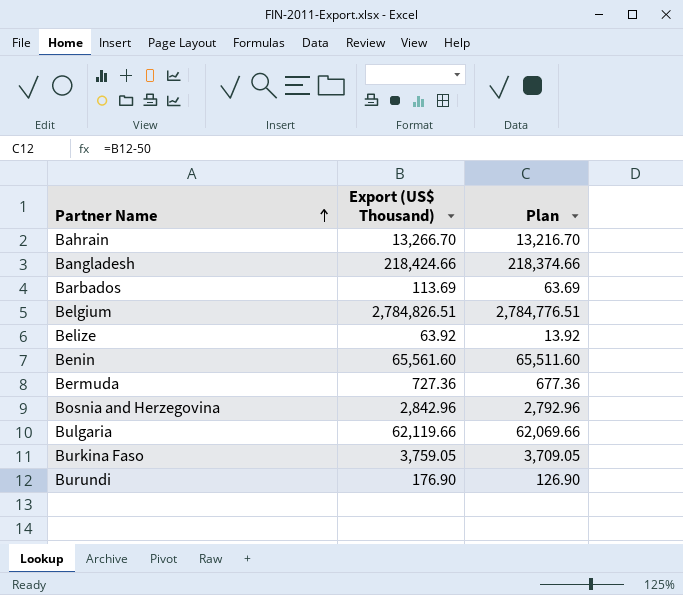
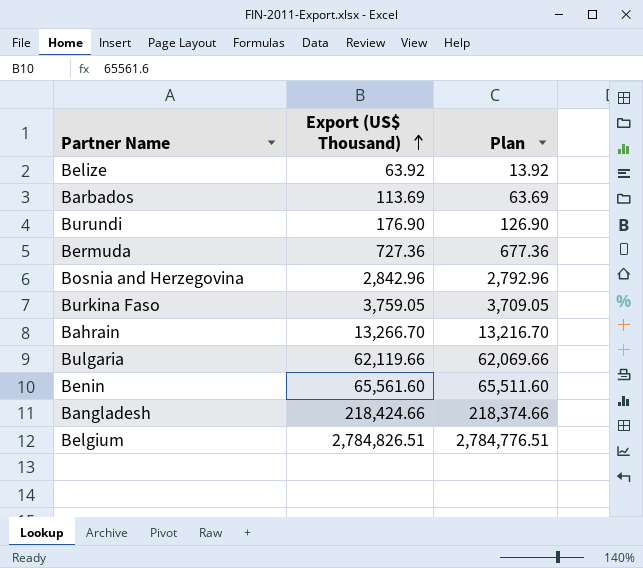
row order: Partner Name ascending -> Export (US$ Thousand) ascending

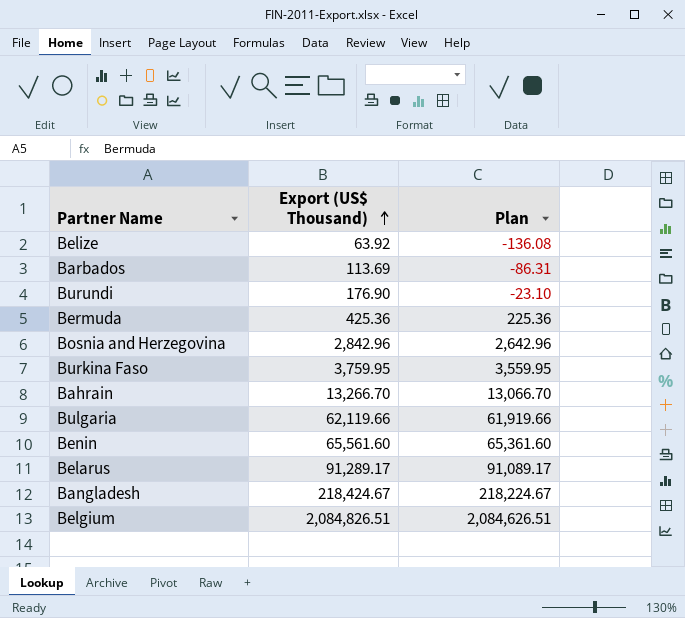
column Plan | formula: [Export (US$ Thousand)] - 50 -> [Export (US$ Thousand)] - 200
Bermuda | Export (US$ Thousand): 727.36 -> 425.36
Burkina Faso | Export (US$ Thousand): 3,759.05 -> 3,759.95
row Belarus: none -> 91,289.17 | 91,089.17
Bangladesh | Export (US$ Thousand): 218,424.66 -> 218,424.67
Belgium | Export (US$ Thousand): 2,784,826.51 -> 2,084,826.51

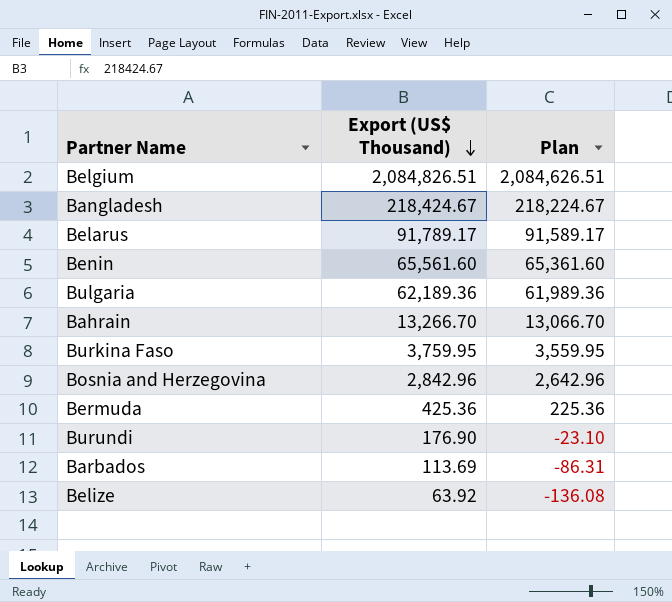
row order: Export (US$ Thousand) ascending -> Export (US$ Thousand) descending
Belarus | Export (US$ Thousand): 91,289.17 -> 91,789.17
Belarus | Plan: 91,089.17 -> 91,589.17
Bulgaria | Export (US$ Thousand): 62,119.66 -> 62,189.36
Bulgaria | Plan: 61,919.66 -> 61,989.36

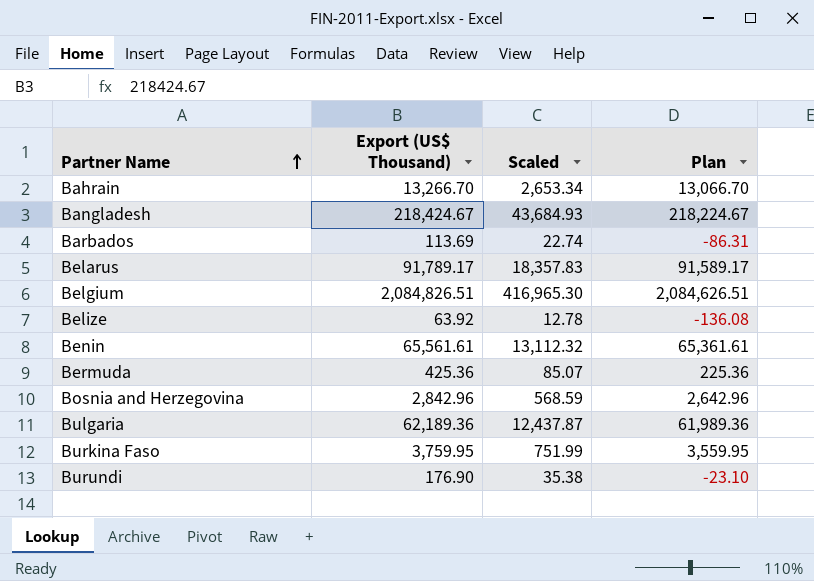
row order: Export (US$ Thousand) descending -> Partner Name ascending
column Scaled | formula: none -> [Export (US$ Thousand)] * 0.2
Benin | Export (US$ Thousand): 65,561.60 -> 65,561.61
Benin | Plan: 65,361.60 -> 65,361.61

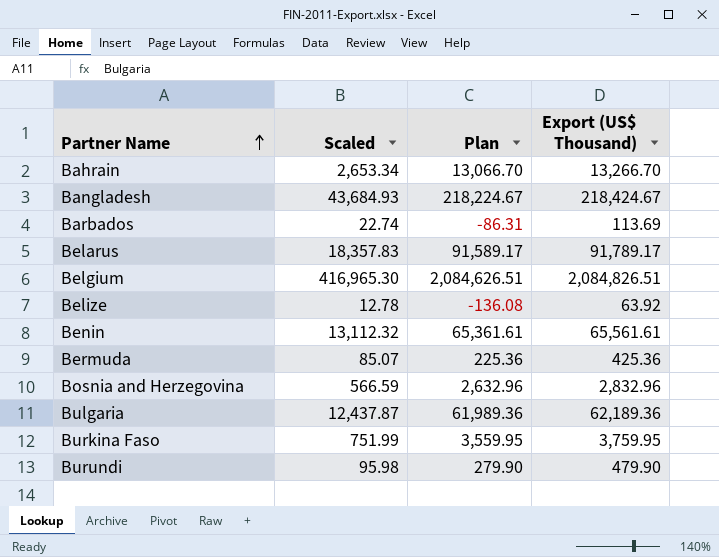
column Export (US$ Thousand) | position: 2 -> 4
Bosnia and Herzegovina | Scaled: 568.59 -> 566.59
Bosnia and Herzegovina | Plan: 2,642.96 -> 2,632.96
Bosnia and Herzegovina | Export (US$ Thousand): 2,842.96 -> 2,832.96
Burundi | Scaled: 35.38 -> 95.98
Burundi | Plan: -23.10 -> 279.90
Burundi | Export (US$ Thousand): 176.90 -> 479.90

